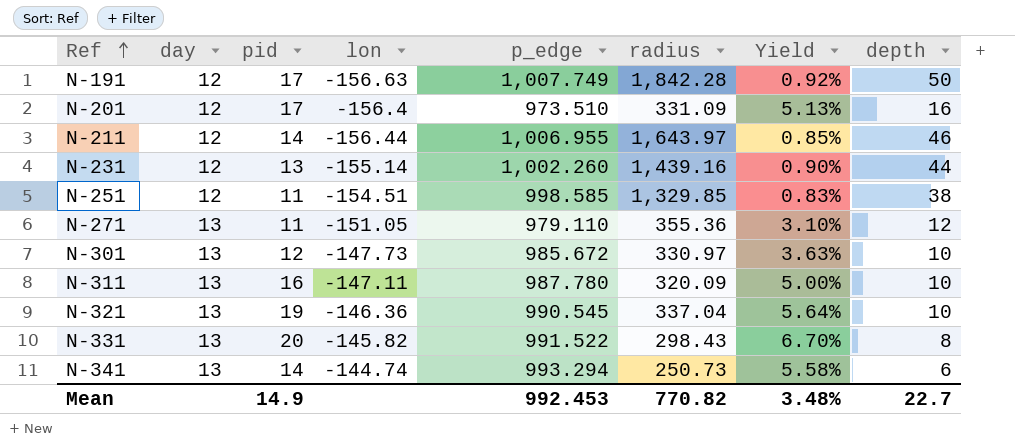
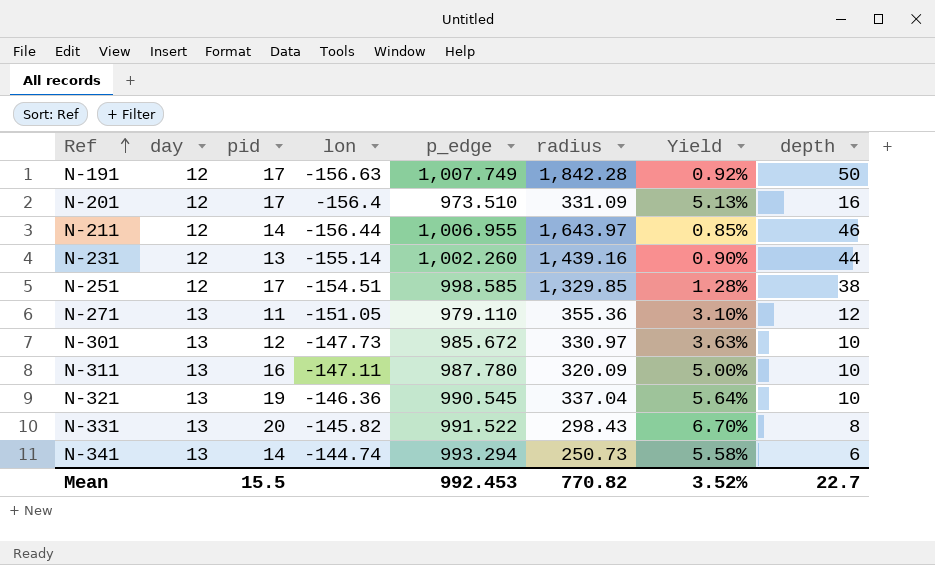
N-251 | pid: 11 -> 17
N-251 | Yield: 0.83% -> 1.28%
Mean | pid: 14.9 -> 15.5
Mean | Yield: 3.48% -> 3.52%

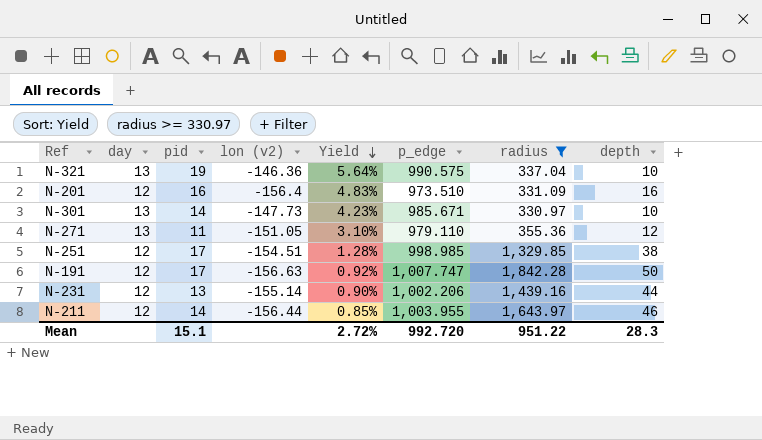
filter: none -> radius >= 330.97
row order: Ref ascending -> Yield descending
column name: lon -> lon (v2)
column Yield | position: 7 -> 5
N-321 | p_edge: 990.545 -> 990.575
N-201 | pid: 17 -> 16
N-201 | Yield: 5.13% -> 4.83%
N-301 | pid: 12 -> 14
N-301 | Yield: 3.63% -> 4.23%
N-301 | p_edge: 985.672 -> 985.671
N-251 | p_edge: 998.585 -> 998.985
N-191 | p_edge: 1,007.749 -> 1,007.747
N-231 | p_edge: 1,002.260 -> 1,002.206
N-211 | p_edge: 1,006.955 -> 1,003.955
Mean | pid: 15.5 -> 15.1
Mean | Yield: 3.52% -> 2.72%
Mean | p_edge: 992.453 -> 992.720
Mean | radius: 770.82 -> 951.22
Mean | depth: 22.7 -> 28.3

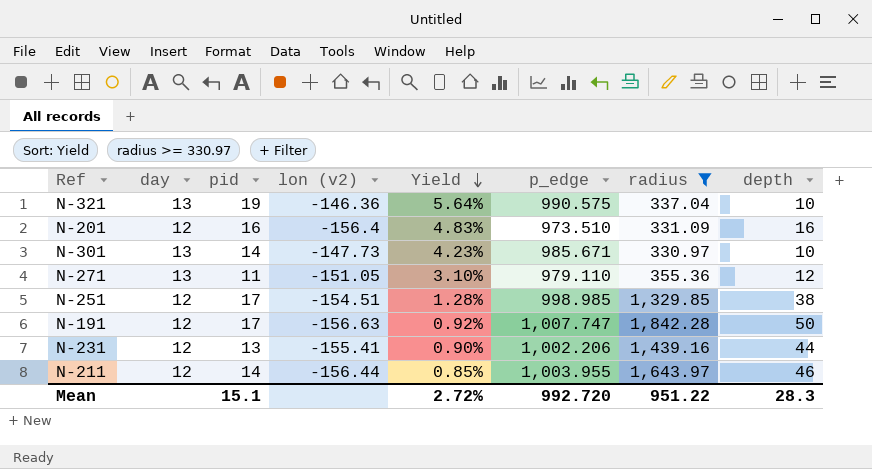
N-231 | lon (v2): -155.14 -> -155.41

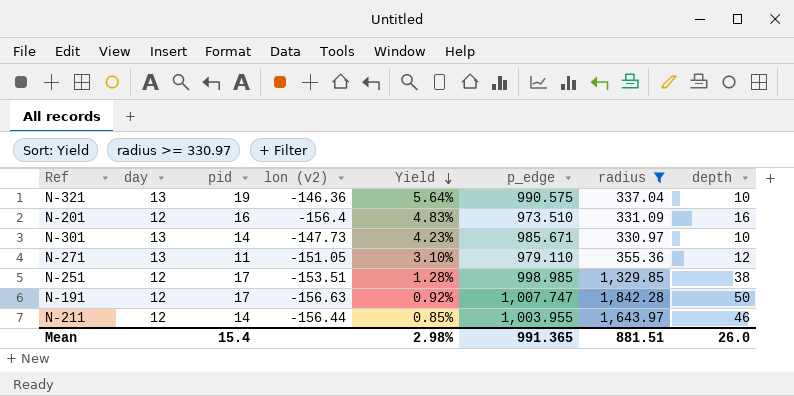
row N-231: 12 | 13 | -155.41 | 0.90% | 1,002.206 | 1,439.16 | 44 -> none
N-251 | lon (v2): -154.51 -> -153.51
Mean | pid: 15.1 -> 15.4
Mean | Yield: 2.72% -> 2.98%
Mean | p_edge: 992.720 -> 991.365
Mean | radius: 951.22 -> 881.51
Mean | depth: 28.3 -> 26.0

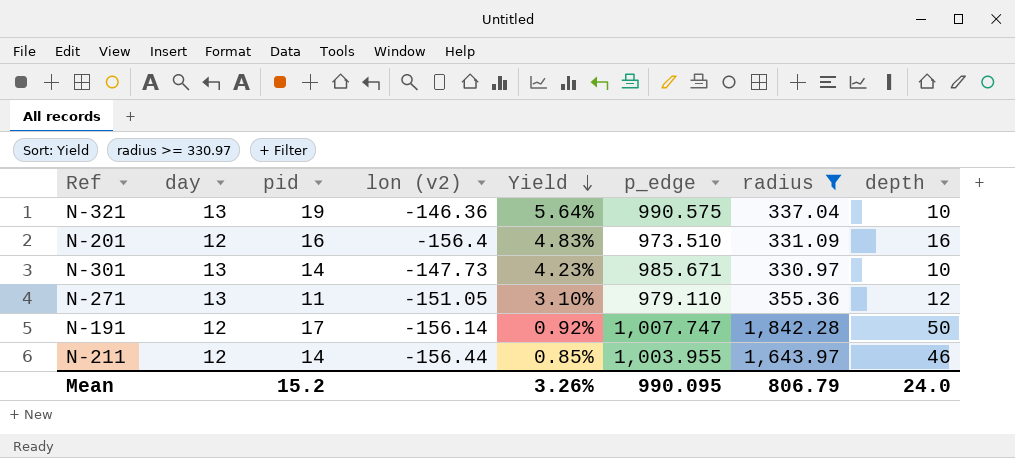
row N-251: 12 | 17 | -153.51 | 1.28% | 998.985 | 1,329.85 | 38 -> none
N-191 | lon (v2): -156.63 -> -156.14
Mean | pid: 15.4 -> 15.2
Mean | Yield: 2.98% -> 3.26%
Mean | p_edge: 991.365 -> 990.095
Mean | radius: 881.51 -> 806.79
Mean | depth: 26.0 -> 24.0

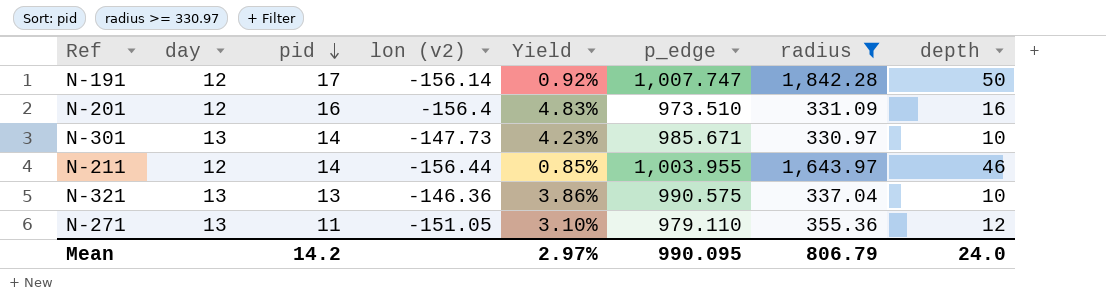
row order: Yield descending -> pid descending
N-321 | pid: 19 -> 13
N-321 | Yield: 5.64% -> 3.86%
Mean | pid: 15.2 -> 14.2
Mean | Yield: 3.26% -> 2.97%

